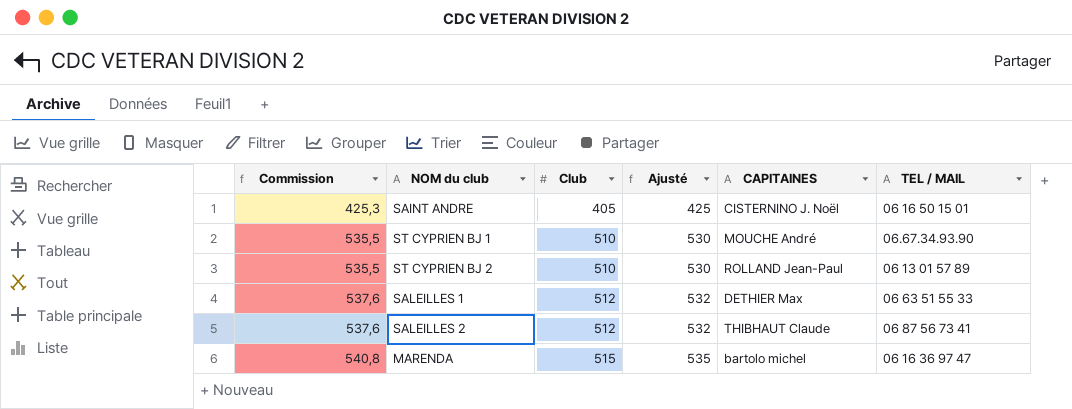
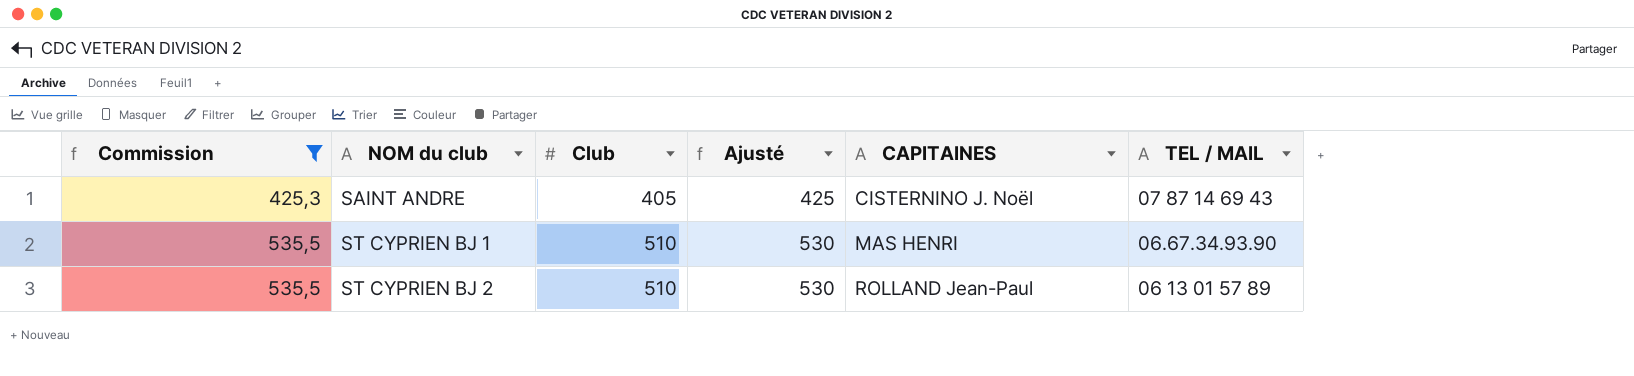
filter: none -> Commission <= 535,5
SAINT ANDRE | TEL / MAIL: 06 16 50 15 01 -> 07 87 14 69 43
ST CYPRIEN BJ 1 | CAPITAINES: MOUCHE André -> MAS HENRI

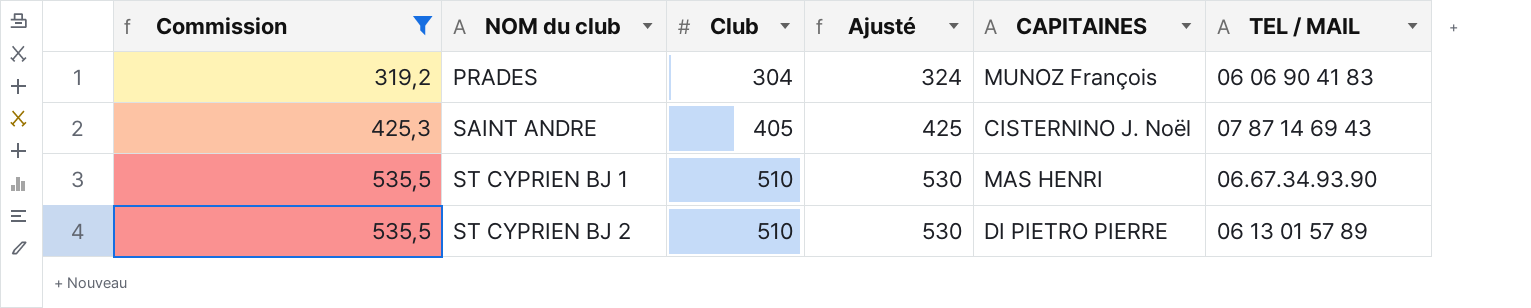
row PRADES: none -> 319,2 | 304 | 324 | MUNOZ François | 06 06 90 41 83
ST CYPRIEN BJ 2 | CAPITAINES: ROLLAND Jean-Paul -> DI PIETRO PIERRE

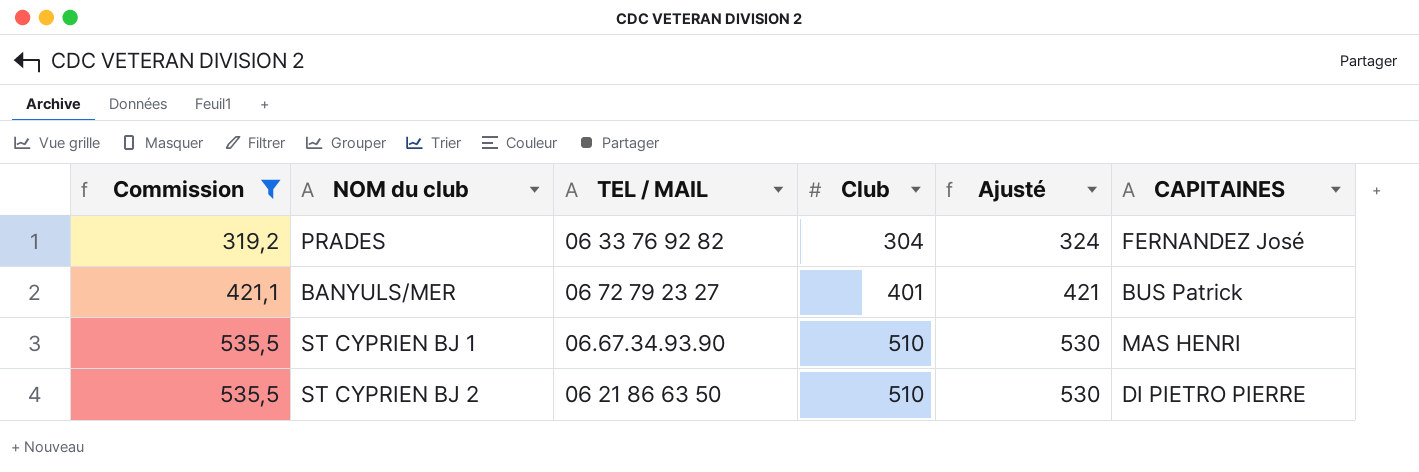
column TEL / MAIL | position: 6 -> 3
row SAINT ANDRE: 425,3 | 405 | 425 | CISTERNINO J. Noël | 07 87 14 69 43 -> none
PRADES | TEL / MAIL: 06 06 90 41 83 -> 06 33 76 92 82
PRADES | CAPITAINES: MUNOZ François -> FERNANDEZ José
row BANYULS/MER: none -> 421,1 | 06 72 79 23 27 | 401 | 421 | BUS Patrick
ST CYPRIEN BJ 2 | TEL / MAIL: 06 13 01 57 89 -> 06 21 86 63 50

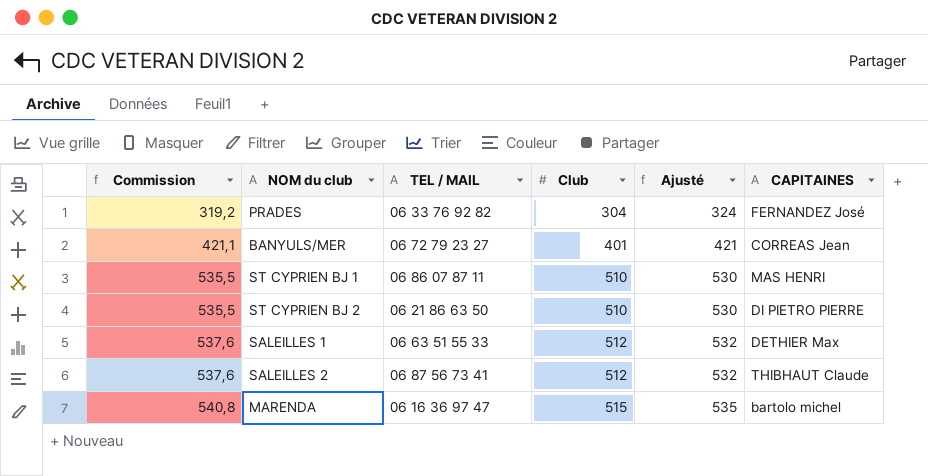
filter: Commission <= 535,5 -> none
BANYULS/MER | CAPITAINES: BUS Patrick -> CORREAS Jean
ST CYPRIEN BJ 1 | TEL / MAIL: 06.67.34.93.90 -> 06 86 07 87 11

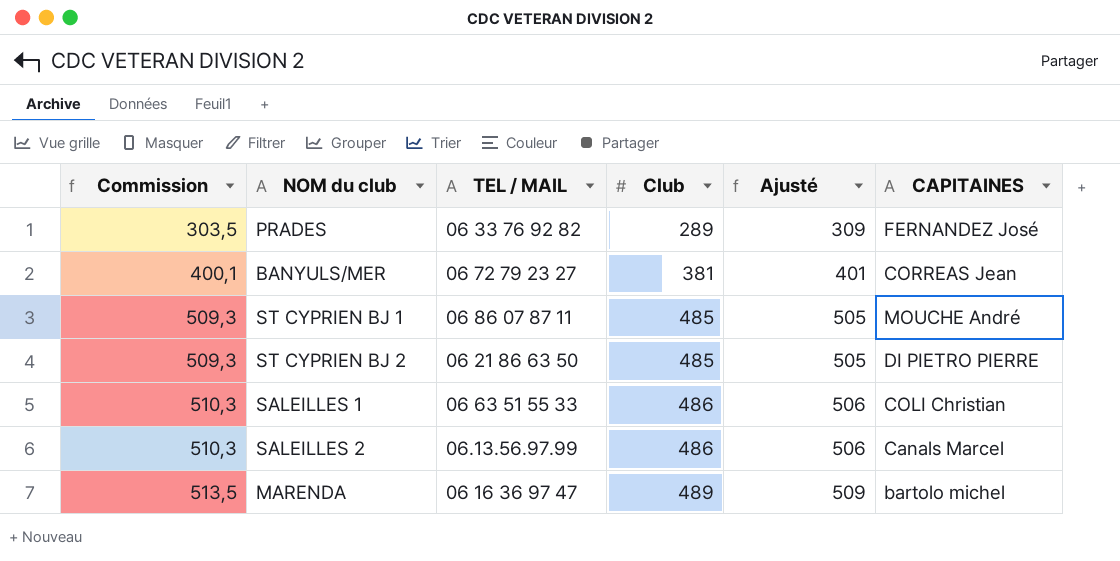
PRADES | Commission: 319,2 -> 303,5
PRADES | Club: 304 -> 289
PRADES | Ajusté: 324 -> 309
BANYULS/MER | Commission: 421,1 -> 400,1
BANYULS/MER | Club: 401 -> 381
BANYULS/MER | Ajusté: 421 -> 401
ST CYPRIEN BJ 1 | Commission: 535,5 -> 509,3
ST CYPRIEN BJ 1 | Club: 510 -> 485
ST CYPRIEN BJ 1 | Ajusté: 530 -> 505
ST CYPRIEN BJ 1 | CAPITAINES: MAS HENRI -> MOUCHE André
ST CYPRIEN BJ 2 | Commission: 535,5 -> 509,3
ST CYPRIEN BJ 2 | Club: 510 -> 485
ST CYPRIEN BJ 2 | Ajusté: 530 -> 505
SALEILLES 1 | Commission: 537,6 -> 510,3
SALEILLES 1 | Club: 512 -> 486
SALEILLES 1 | Ajusté: 532 -> 506
SALEILLES 1 | CAPITAINES: DETHIER Max -> COLI Christian
SALEILLES 2 | Commission: 537,6 -> 510,3
SALEILLES 2 | TEL / MAIL: 06 87 56 73 41 -> 06.13.56.97.99
SALEILLES 2 | Club: 512 -> 486
SALEILLES 2 | Ajusté: 532 -> 506
SALEILLES 2 | CAPITAINES: THIBHAUT Claude -> Canals Marcel
MARENDA | Commission: 540,8 -> 513,5
MARENDA | Club: 515 -> 489
MARENDA | Ajusté: 535 -> 509

